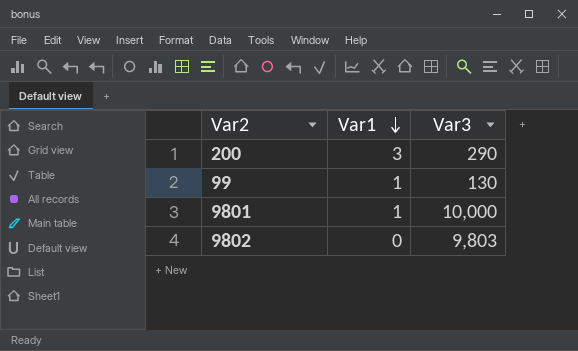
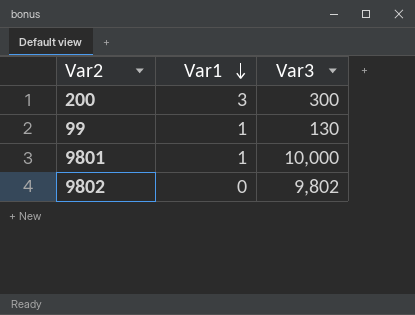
200 | Var3: 290 -> 300
9802 | Var3: 9,803 -> 9,802

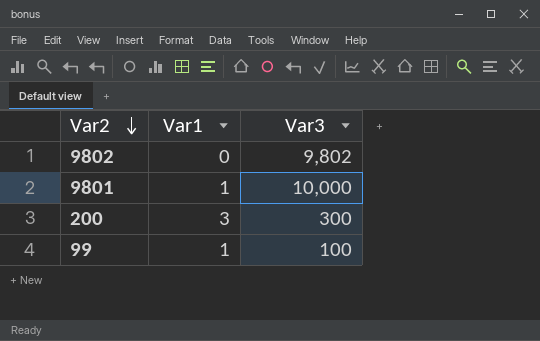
row order: Var1 descending -> Var2 descending
99 | Var3: 130 -> 100

